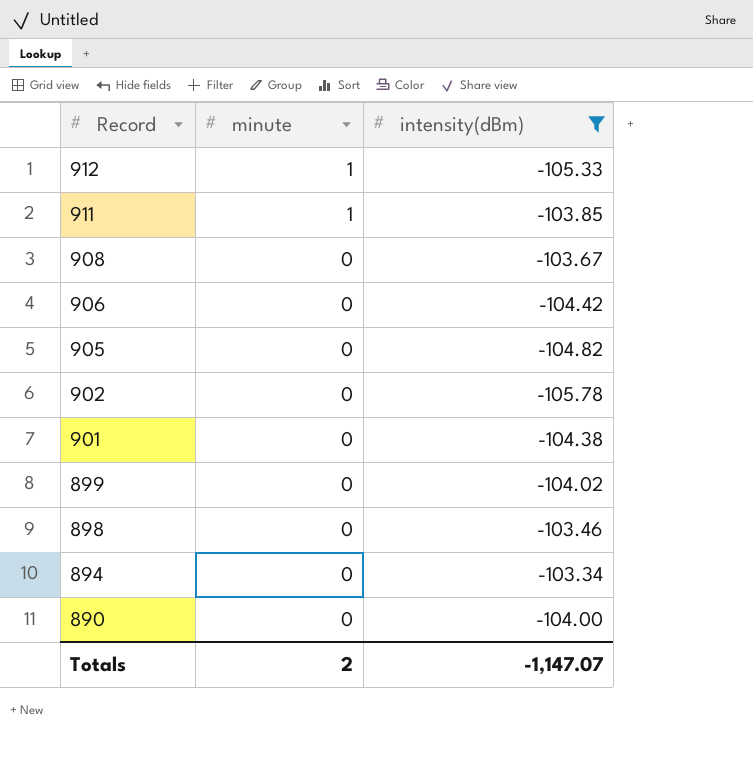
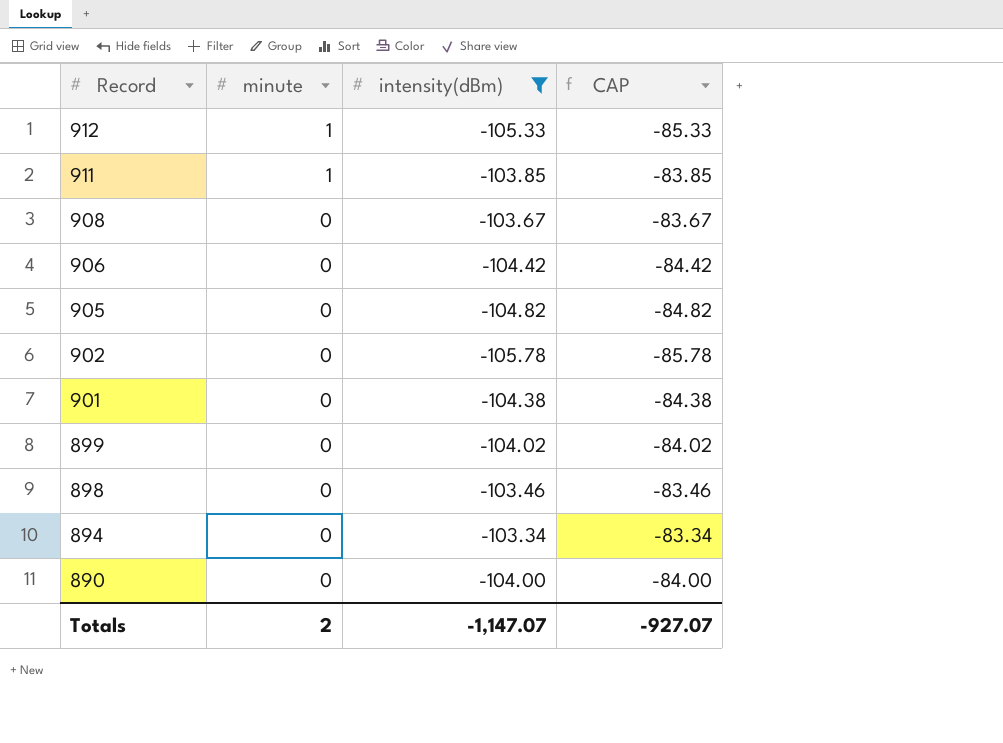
column CAP | formula: none -> [intensity(dBm)] + 20

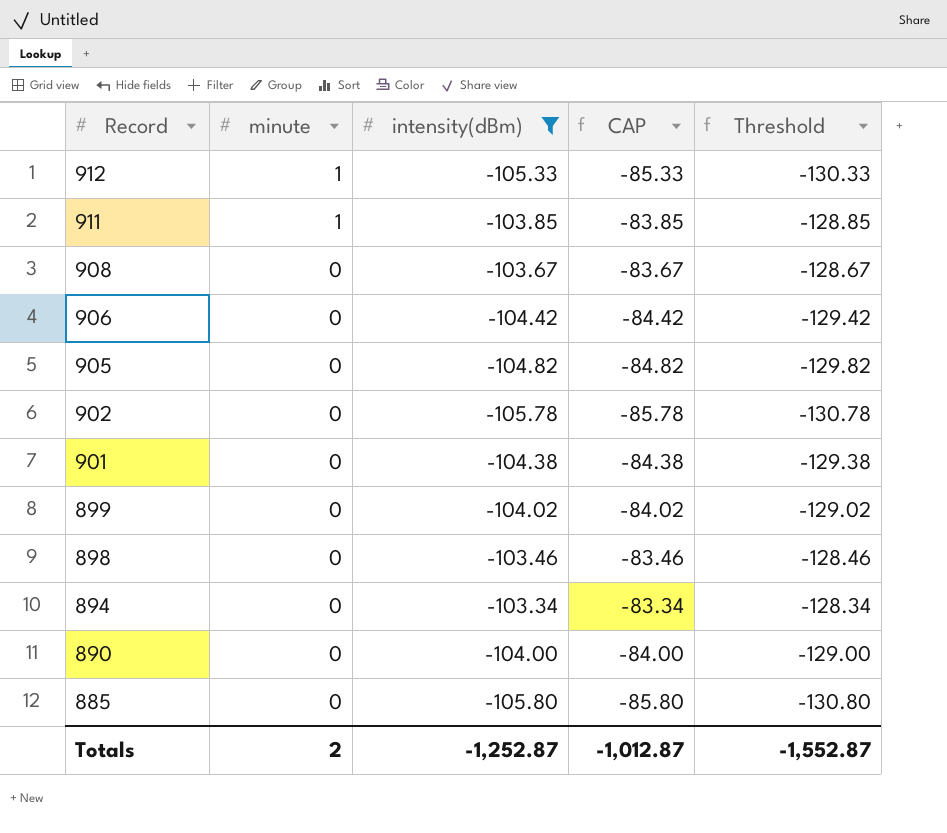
column Threshold | formula: none -> [intensity(dBm)] - 25
row 885: none -> 0 | -105.80 | -85.80 | -130.80
Totals | intensity(dBm): -1,147.07 -> -1,252.87
Totals | CAP: -927.07 -> -1,012.87

